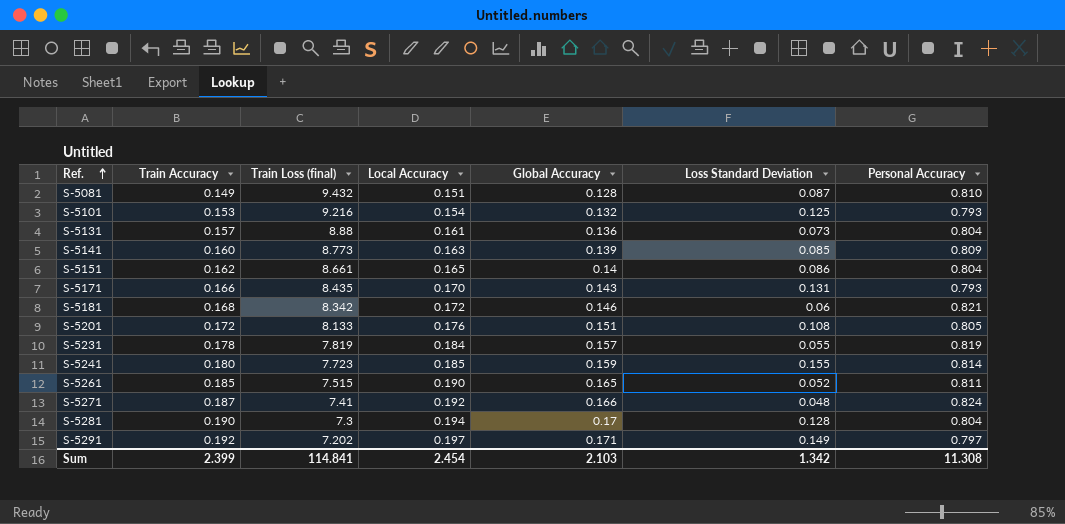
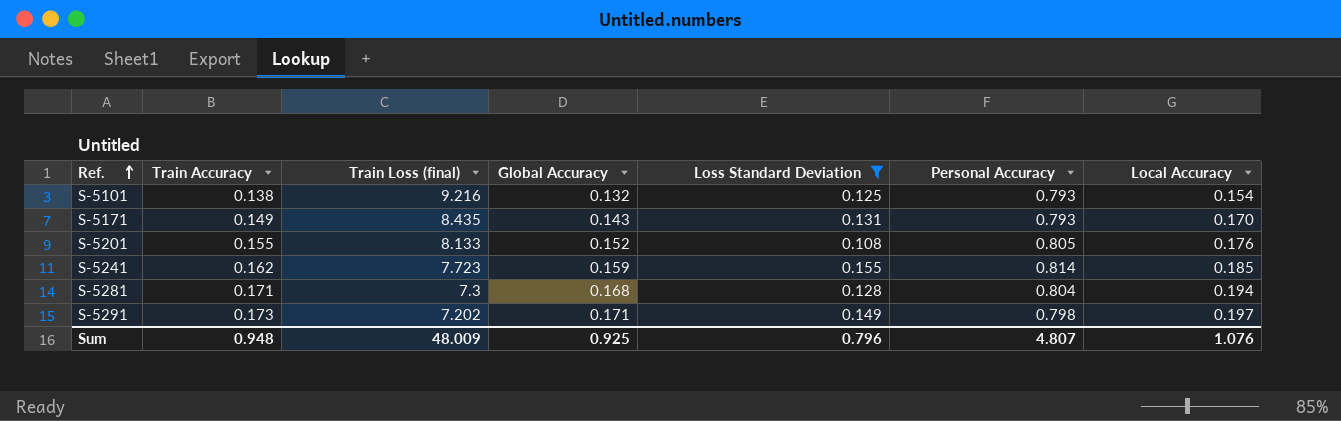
filter: none -> Loss Standard Deviation >= 0.108
column Local Accuracy | position: 4 -> 7
S-5101 | Train Accuracy: 0.153 -> 0.138
S-5171 | Train Accuracy: 0.166 -> 0.149
S-5201 | Train Accuracy: 0.172 -> 0.155
S-5201 | Global Accuracy: 0.151 -> 0.152
S-5241 | Train Accuracy: 0.180 -> 0.162
S-5281 | Train Accuracy: 0.190 -> 0.171
S-5281 | Global Accuracy: 0.17 -> 0.168
S-5291 | Train Accuracy: 0.192 -> 0.173
S-5291 | Personal Accuracy: 0.797 -> 0.798
Sum | Train Accuracy: 2.399 -> 0.948
Sum | Train Loss (final): 114.841 -> 48.009
Sum | Global Accuracy: 2.103 -> 0.925
Sum | Loss Standard Deviation: 1.342 -> 0.796
Sum | Personal Accuracy: 11.308 -> 4.807
Sum | Local Accuracy: 2.454 -> 1.076

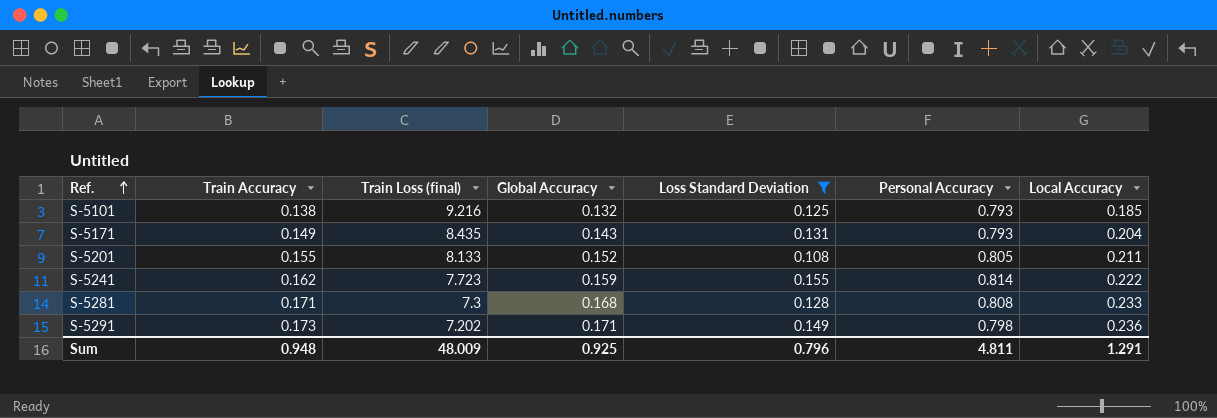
S-5101 | Local Accuracy: 0.154 -> 0.185
S-5171 | Local Accuracy: 0.170 -> 0.204
S-5201 | Local Accuracy: 0.176 -> 0.211
S-5241 | Local Accuracy: 0.185 -> 0.222
S-5281 | Personal Accuracy: 0.804 -> 0.808
S-5281 | Local Accuracy: 0.194 -> 0.233
S-5291 | Local Accuracy: 0.197 -> 0.236
Sum | Personal Accuracy: 4.807 -> 4.811
Sum | Local Accuracy: 1.076 -> 1.291

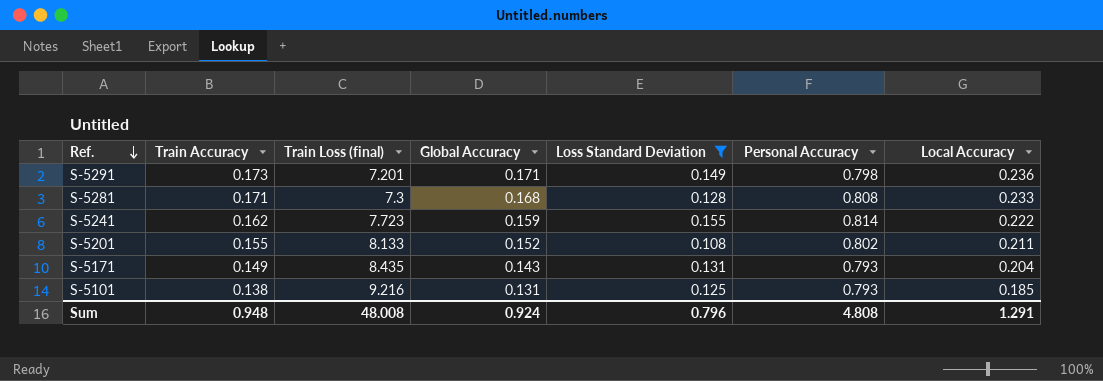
row order: Ref. ascending -> Ref. descending
S-5291 | Train Loss (final): 7.202 -> 7.201
S-5201 | Personal Accuracy: 0.805 -> 0.802
S-5101 | Global Accuracy: 0.132 -> 0.131
Sum | Train Loss (final): 48.009 -> 48.008
Sum | Global Accuracy: 0.925 -> 0.924
Sum | Personal Accuracy: 4.811 -> 4.808

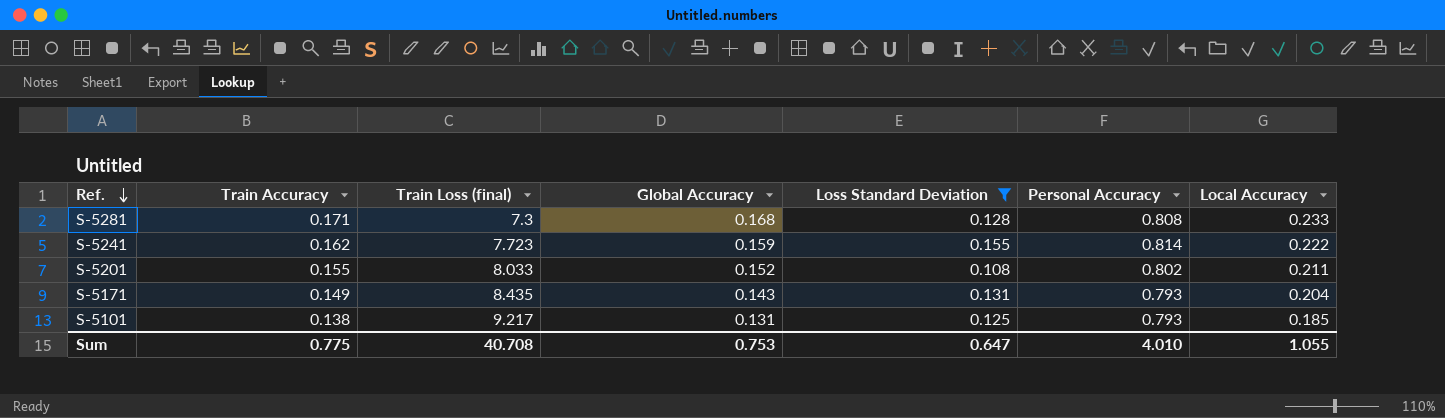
row S-5291: 0.173 | 7.201 | 0.171 | 0.149 | 0.798 | 0.236 -> none
S-5201 | Train Loss (final): 8.133 -> 8.033
S-5101 | Train Loss (final): 9.216 -> 9.217
Sum | Train Accuracy: 0.948 -> 0.775
Sum | Train Loss (final): 48.008 -> 40.708
Sum | Global Accuracy: 0.924 -> 0.753
Sum | Loss Standard Deviation: 0.796 -> 0.647
Sum | Personal Accuracy: 4.808 -> 4.010
Sum | Local Accuracy: 1.291 -> 1.055

